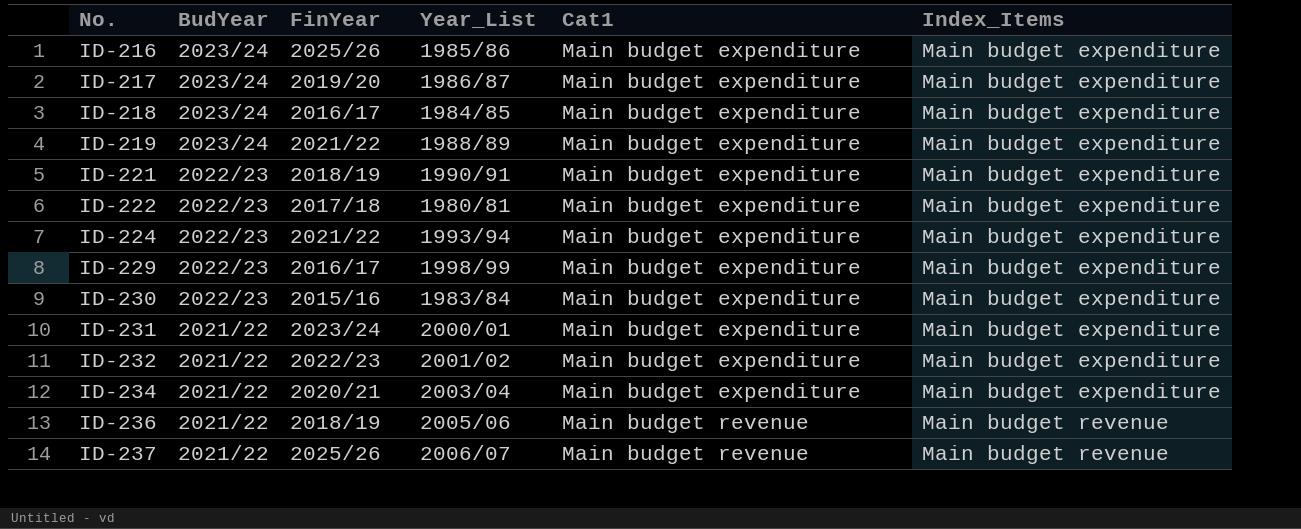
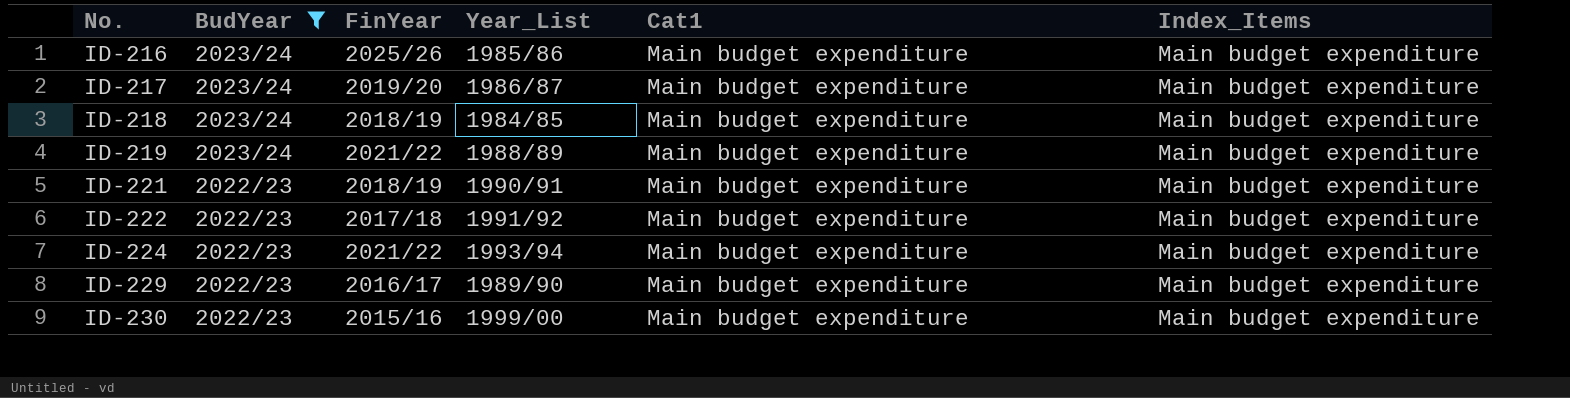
filter: none -> BudYear != 2021/22
ID-218 | FinYear: 2016/17 -> 2018/19
ID-222 | Year_List: 1980/81 -> 1991/92
ID-229 | Year_List: 1998/99 -> 1989/90
ID-230 | Year_List: 1983/84 -> 1999/00

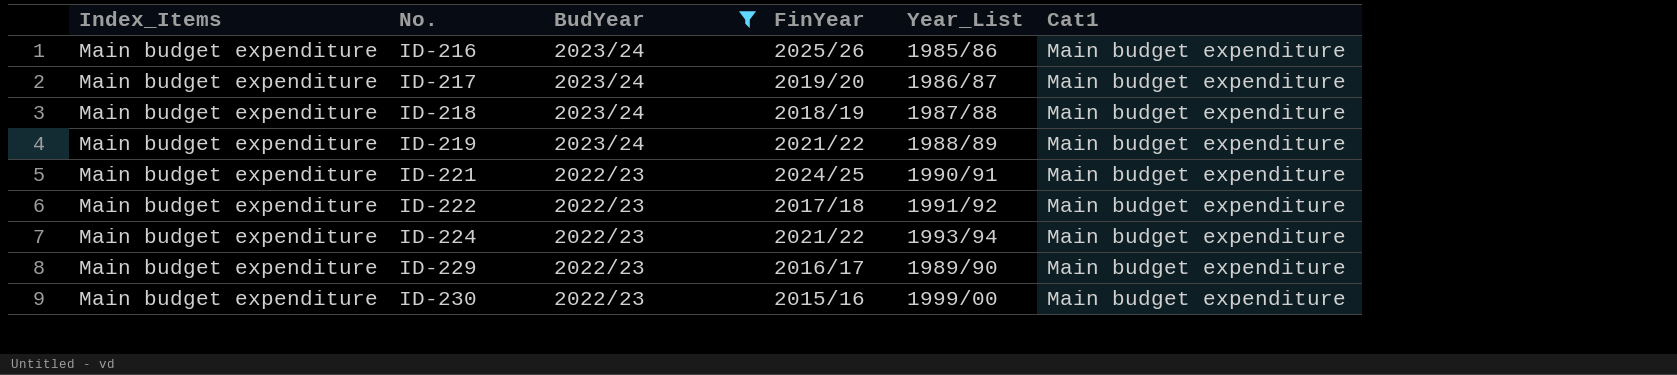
column Index_Items | position: 6 -> 1
ID-218 | Year_List: 1984/85 -> 1987/88
ID-221 | FinYear: 2018/19 -> 2024/25

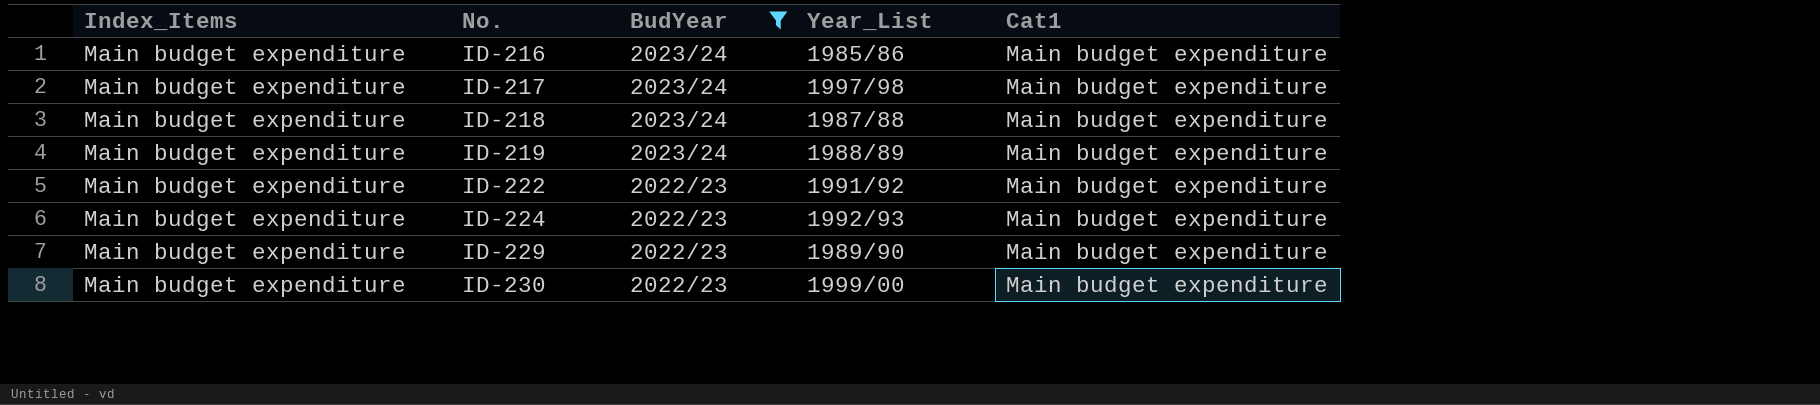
column FinYear | position: 4 -> none
row ID-221: Main budget expenditure | 2022/23 | 2024/25 | 1990/91 | Main budget expenditure -> none
ID-217 | Year_List: 1986/87 -> 1997/98
ID-224 | Year_List: 1993/94 -> 1992/93

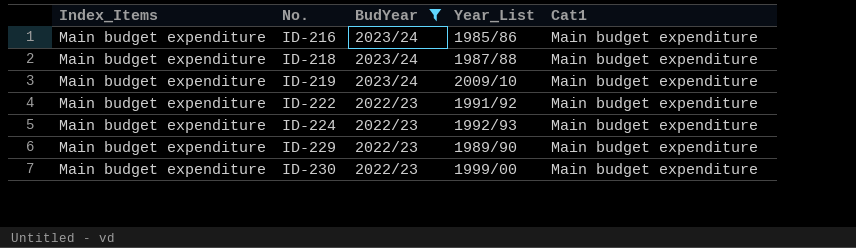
row ID-217: Main budget expenditure | 2023/24 | 1997/98 | Main budget expenditure -> none
ID-219 | Year_List: 1988/89 -> 2009/10

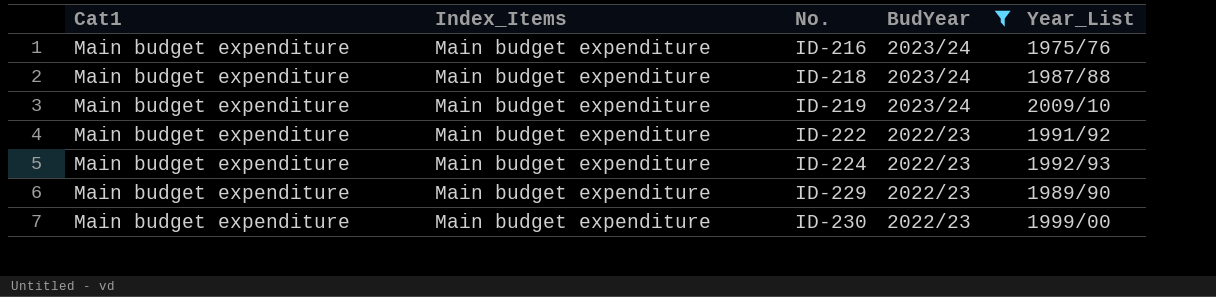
column Cat1 | position: 5 -> 1
ID-216 | Year_List: 1985/86 -> 1975/76

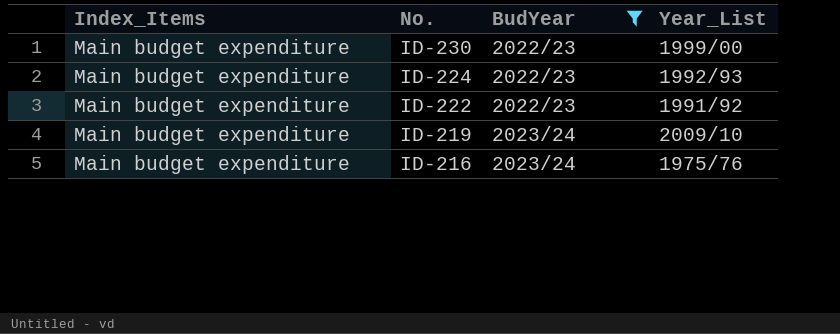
row order: No. ascending -> No. descending
column Cat1 | position: 1 -> none
row ID-218: Main budget expenditure | Main budget expenditure | 2023/24 | 1987/88 -> none
row ID-229: Main budget expenditure | Main budget expenditure | 2022/23 | 1989/90 -> none

